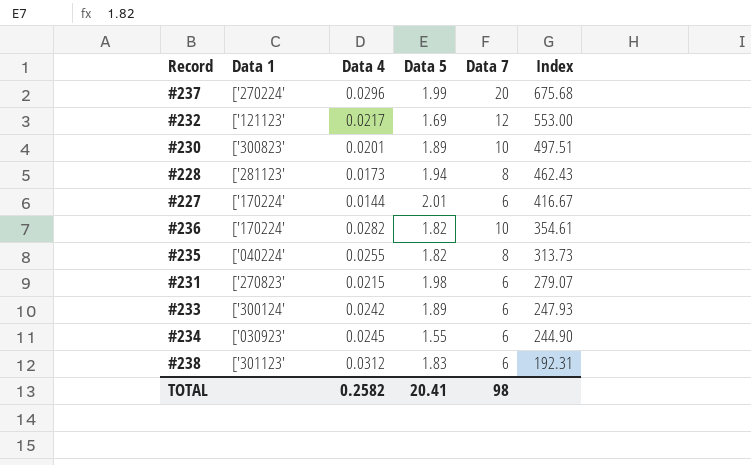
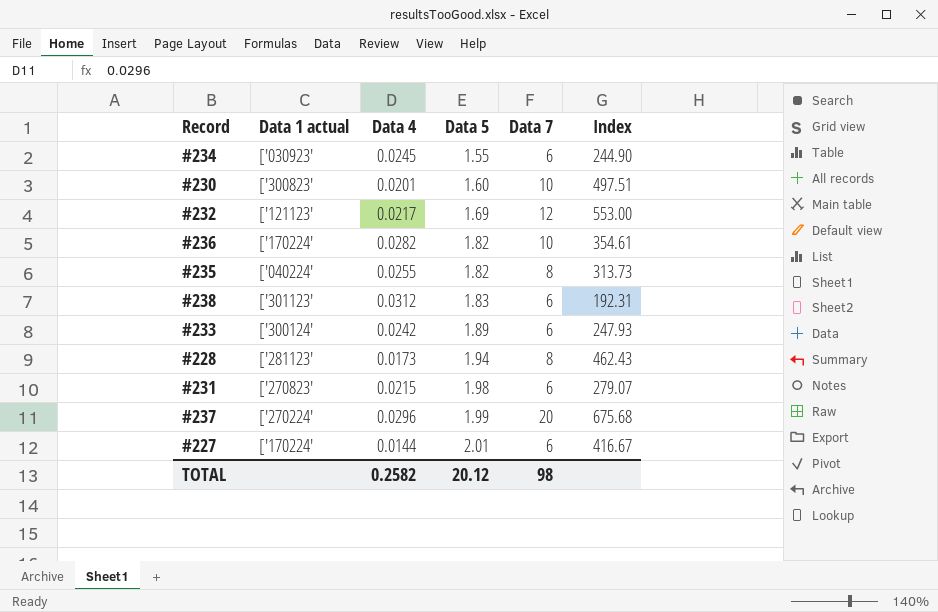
row order: Index descending -> Data 5 ascending
column name: Data 1 -> Data 1 actual
#230 | Data 5: 1.89 -> 1.60
TOTAL | Data 5: 20.41 -> 20.12

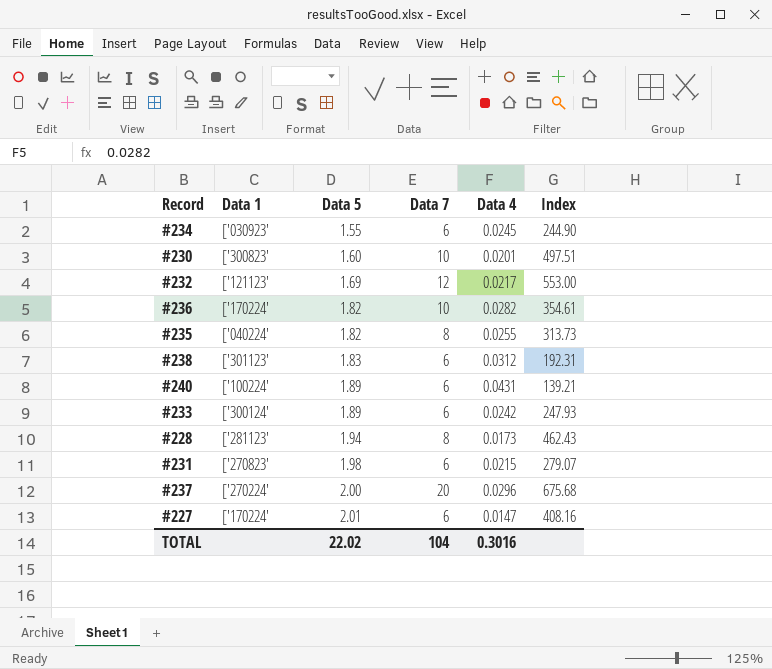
column name: Data 1 actual -> Data 1
column Data 4 | position: 3 -> 5
row #240: none -> ['100224' | 1.89 | 6 | 0.0431 | 139.21
#237 | Data 5: 1.99 -> 2.00
#227 | Data 4: 0.0144 -> 0.0147
#227 | Index: 416.67 -> 408.16
TOTAL | Data 5: 20.12 -> 22.02
TOTAL | Data 7: 98 -> 104
TOTAL | Data 4: 0.2582 -> 0.3016

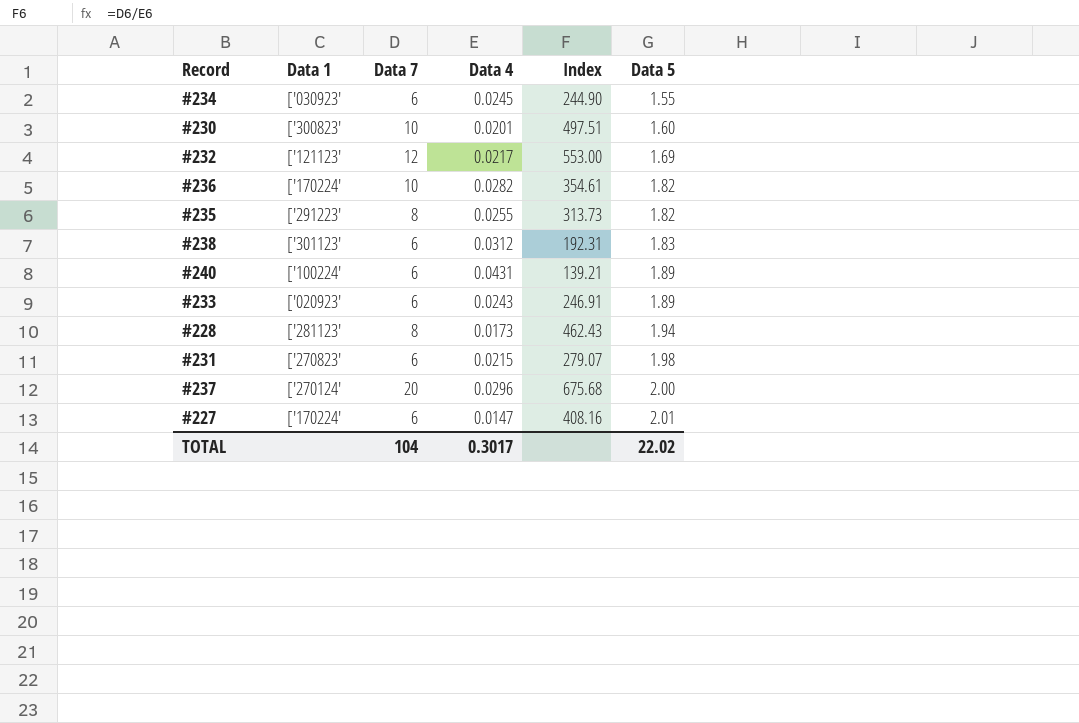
column Data 5 | position: 3 -> 6
#235 | Data 1: ['040224' -> ['291223'
#233 | Data 1: ['300124' -> ['020923'
#233 | Data 4: 0.0242 -> 0.0243
#233 | Index: 247.93 -> 246.91
#237 | Data 1: ['270224' -> ['270124'
TOTAL | Data 4: 0.3016 -> 0.3017

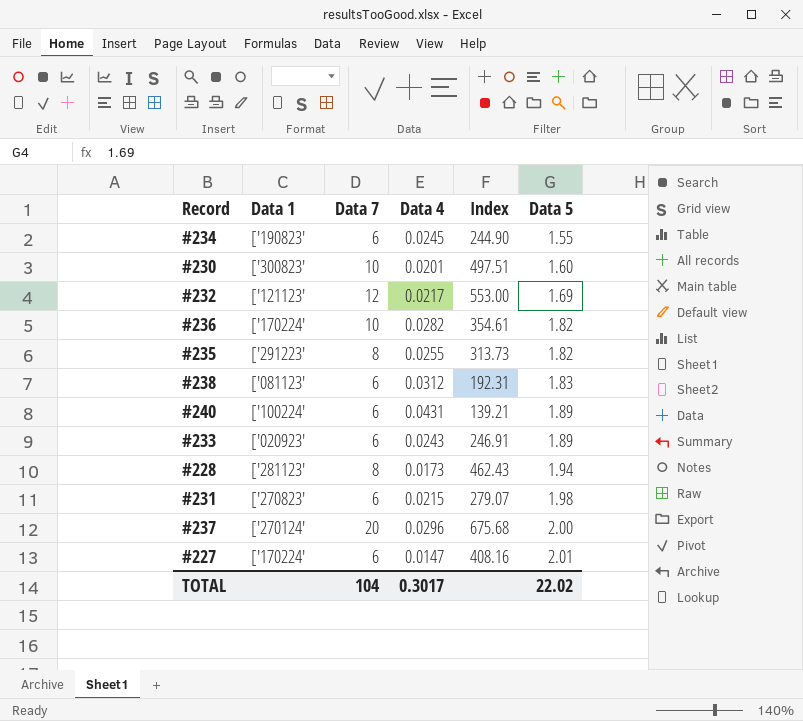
#234 | Data 1: ['030923' -> ['190823'
#238 | Data 1: ['301123' -> ['081123'

